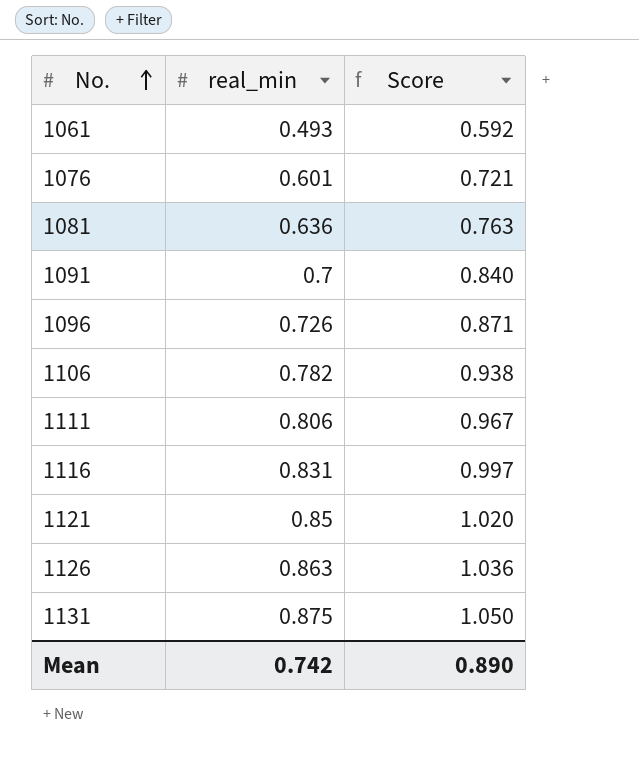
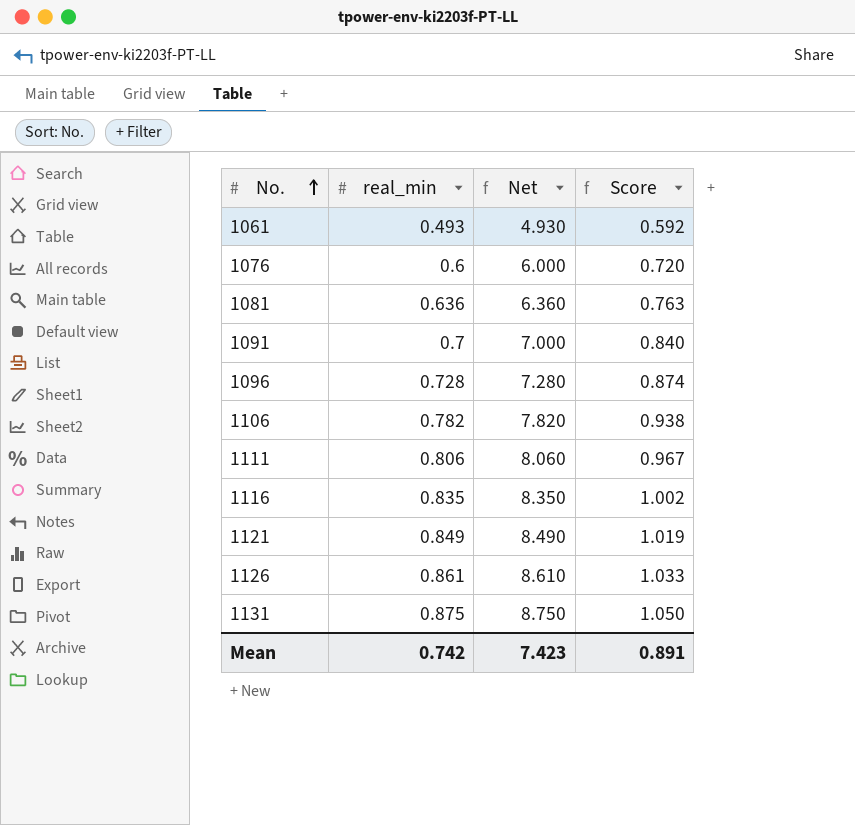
column Net | formula: none -> [real_min] * 10
1076 | real_min: 0.601 -> 0.6
1076 | Score: 0.721 -> 0.720
1096 | real_min: 0.726 -> 0.728
1096 | Score: 0.871 -> 0.874
1116 | real_min: 0.831 -> 0.835
1116 | Score: 0.997 -> 1.002
1121 | real_min: 0.85 -> 0.849
1121 | Score: 1.020 -> 1.019
1126 | real_min: 0.863 -> 0.861
1126 | Score: 1.036 -> 1.033
Mean | Score: 0.890 -> 0.891

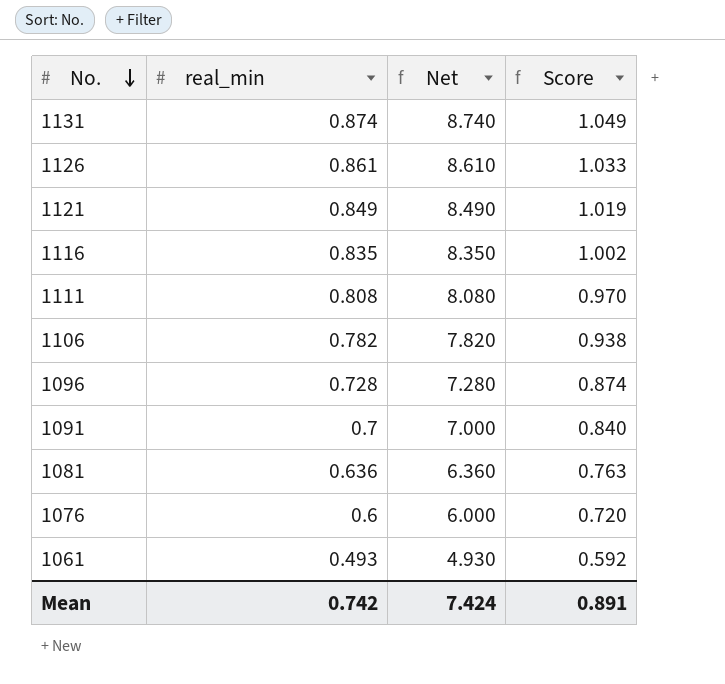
row order: No. ascending -> No. descending
1131 | real_min: 0.875 -> 0.874
1131 | Net: 8.750 -> 8.740
1131 | Score: 1.050 -> 1.049
1111 | real_min: 0.806 -> 0.808
1111 | Net: 8.060 -> 8.080
1111 | Score: 0.967 -> 0.970
Mean | Net: 7.423 -> 7.424

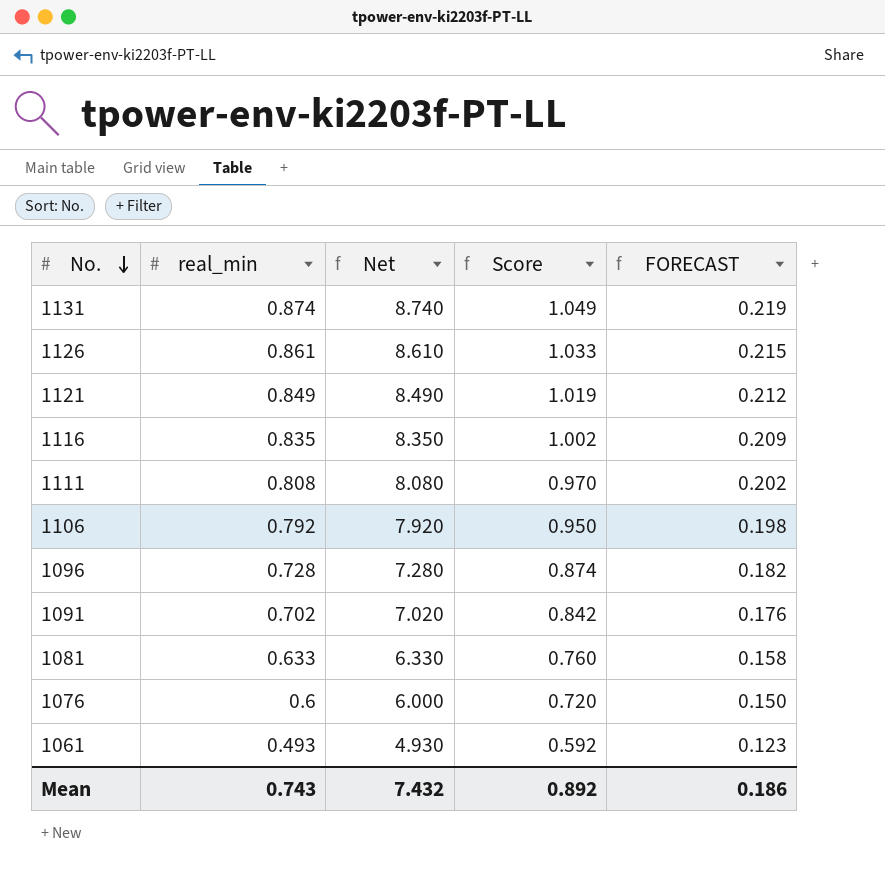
column FORECAST | formula: none -> [real_min] * 0.25
1106 | real_min: 0.782 -> 0.792
1106 | Net: 7.820 -> 7.920
1106 | Score: 0.938 -> 0.950
1091 | real_min: 0.7 -> 0.702
1091 | Net: 7.000 -> 7.020
1091 | Score: 0.840 -> 0.842
1081 | real_min: 0.636 -> 0.633
1081 | Net: 6.360 -> 6.330
1081 | Score: 0.763 -> 0.760
Mean | real_min: 0.742 -> 0.743
Mean | Net: 7.424 -> 7.432
Mean | Score: 0.891 -> 0.892

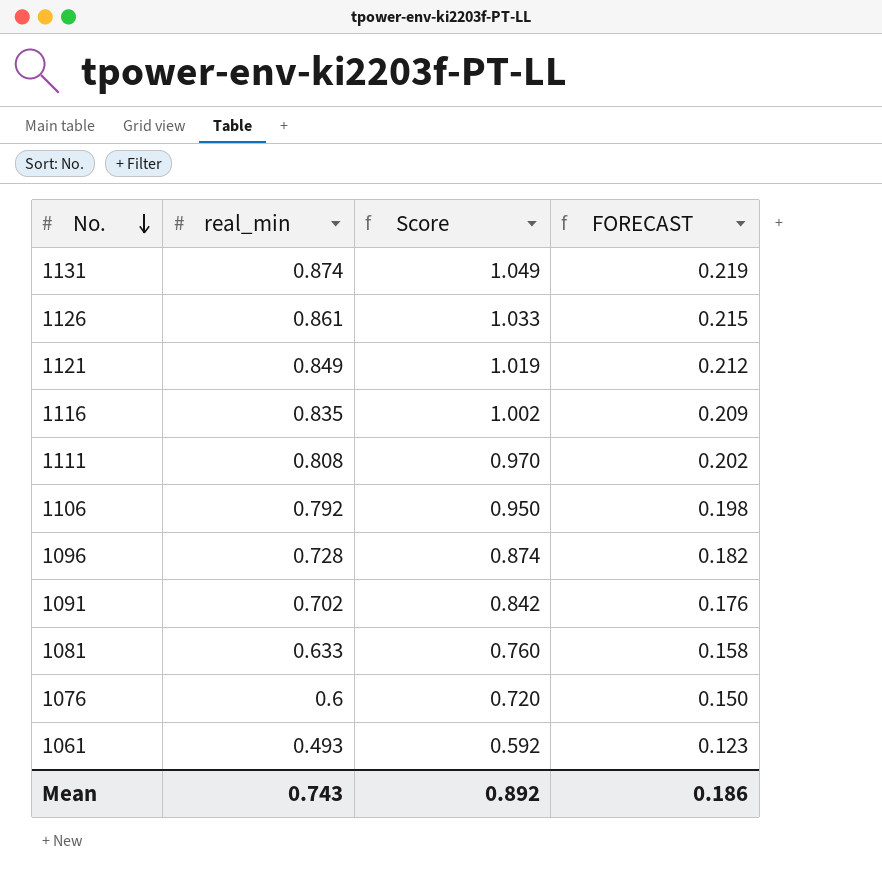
column Net | formula: [real_min] * 10 -> none

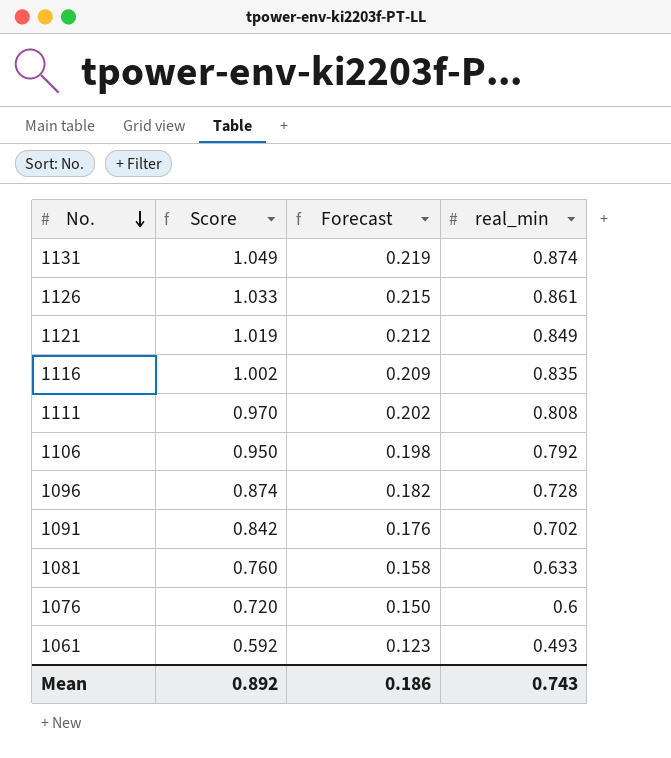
column name: FORECAST -> Forecast
column real_min | position: 2 -> 4

